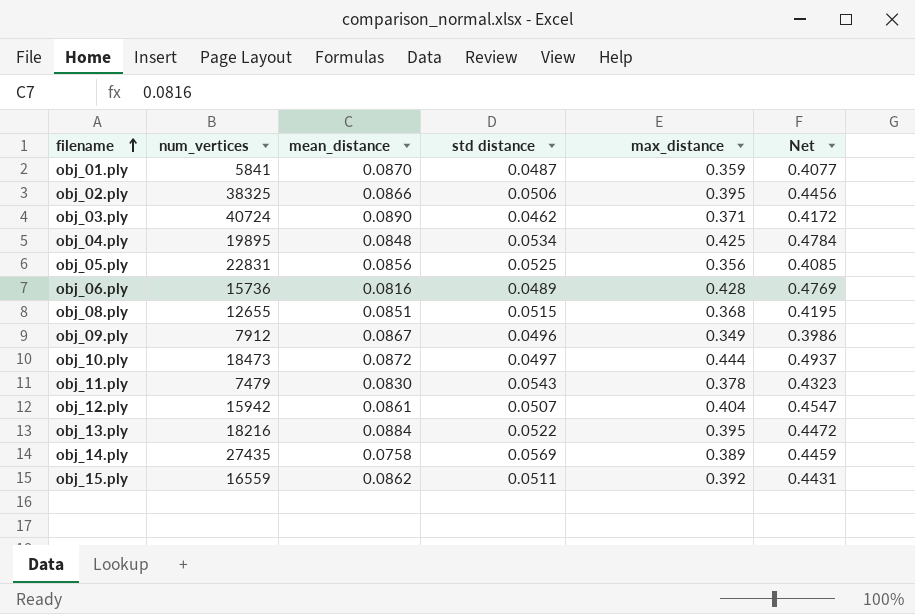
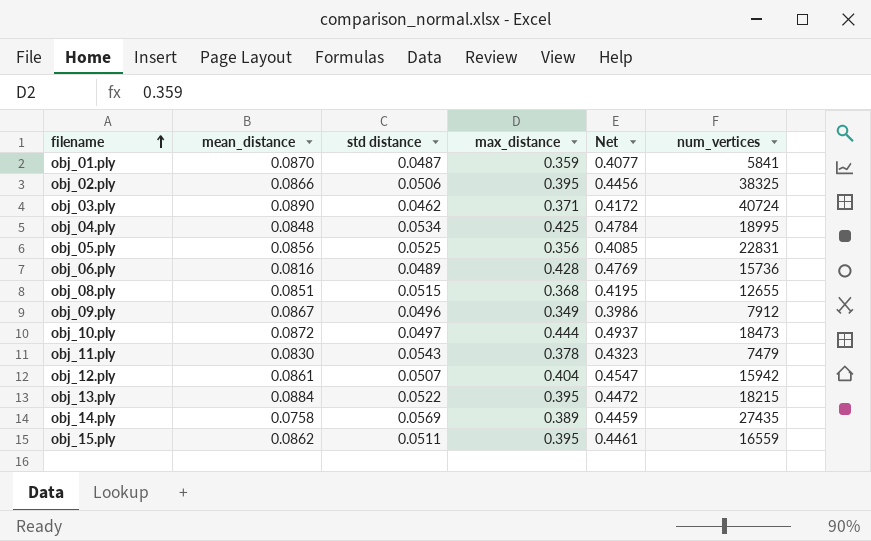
column num_vertices | position: 2 -> 6
obj_04.ply | num_vertices: 19895 -> 18995
obj_13.ply | num_vertices: 18216 -> 18215
obj_15.ply | max_distance: 0.392 -> 0.395
obj_15.ply | Net: 0.4431 -> 0.4461

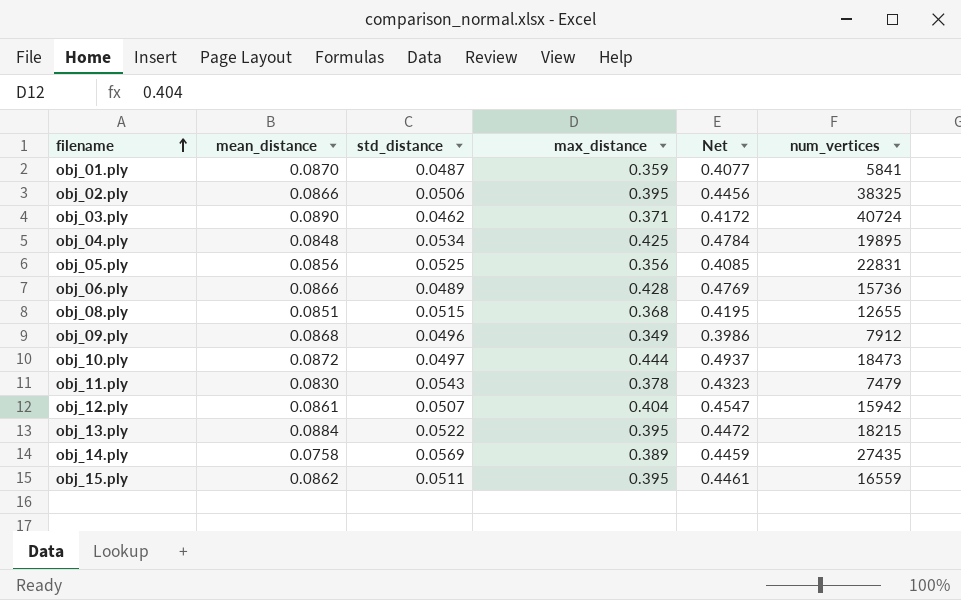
column name: std distance -> std_distance
obj_04.ply | num_vertices: 18995 -> 19895
obj_06.ply | mean_distance: 0.0816 -> 0.0866
obj_09.ply | mean_distance: 0.0867 -> 0.0868

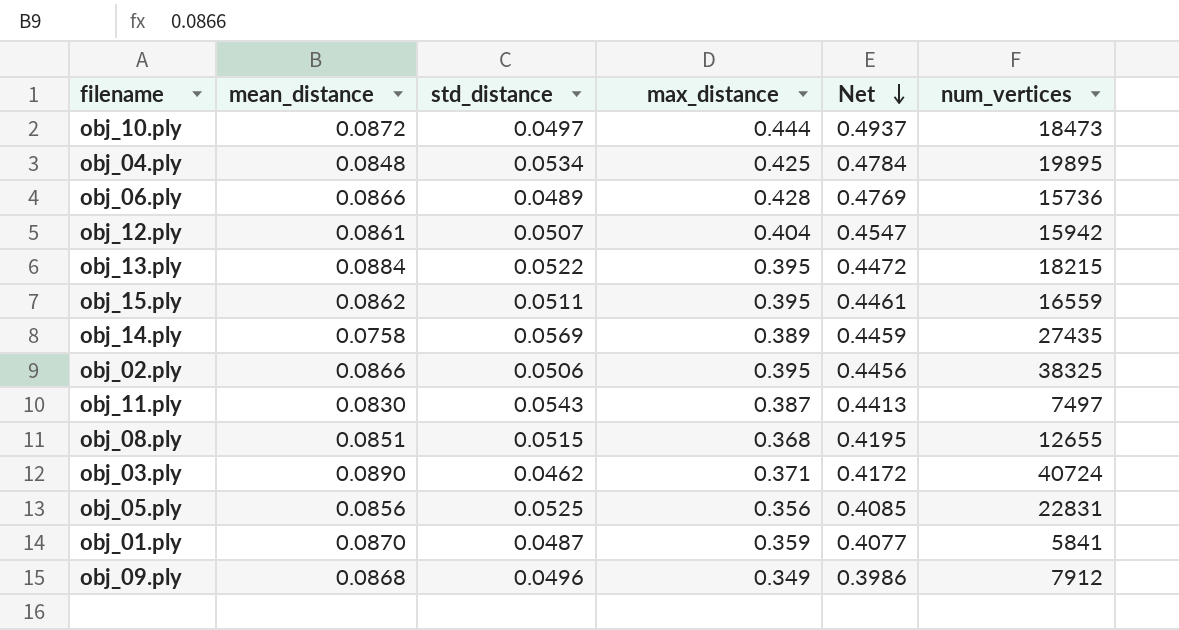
row order: filename ascending -> Net descending
obj_11.ply | max_distance: 0.378 -> 0.387
obj_11.ply | Net: 0.4323 -> 0.4413
obj_11.ply | num_vertices: 7479 -> 7497

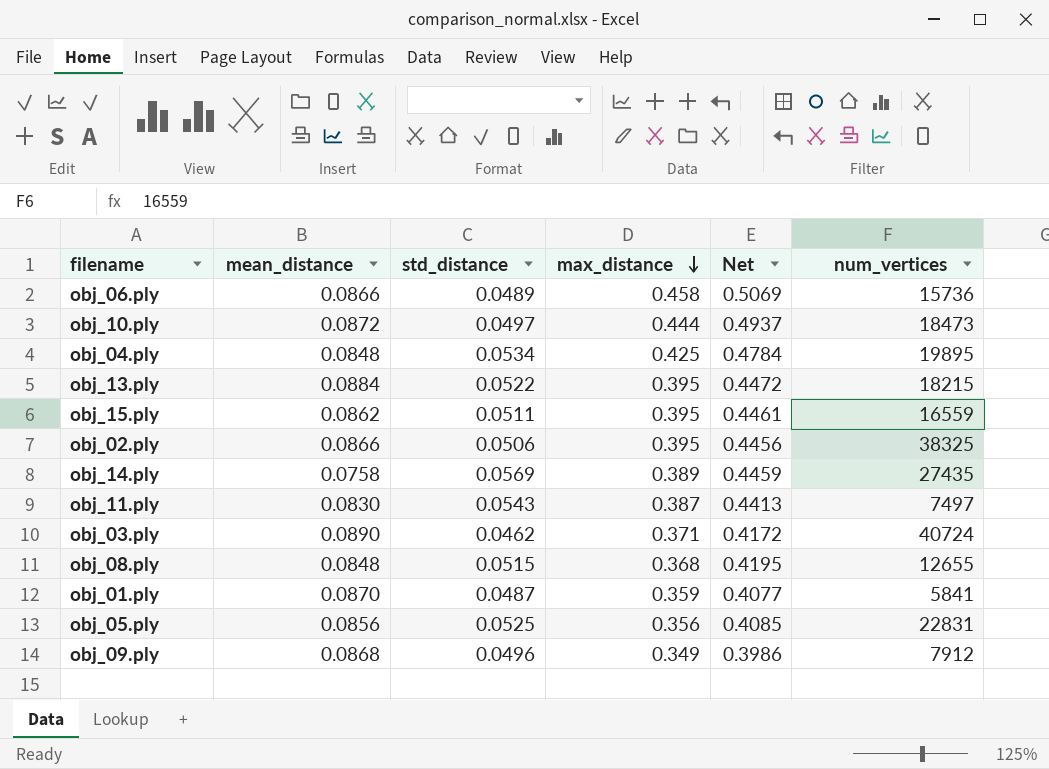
row order: Net descending -> max_distance descending
row obj_12.ply: 0.0861 | 0.0507 | 0.404 | 0.4547 | 15942 -> none
obj_06.ply | max_distance: 0.428 -> 0.458
obj_06.ply | Net: 0.4769 -> 0.5069
obj_08.ply | mean_distance: 0.0851 -> 0.0848

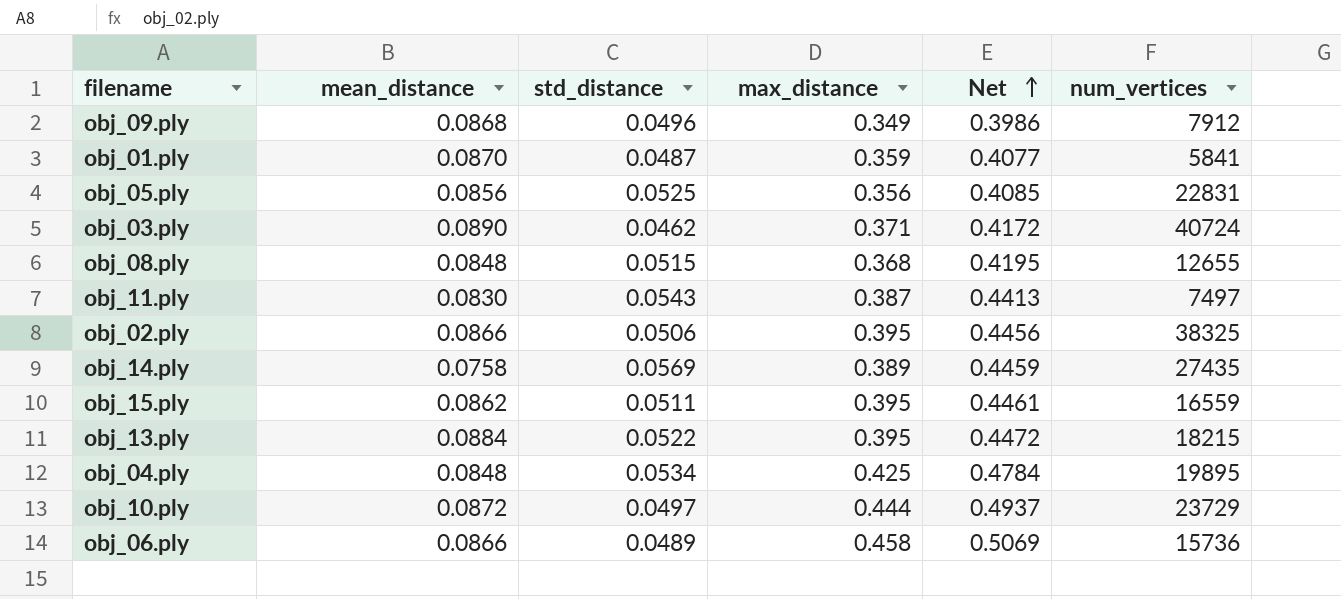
row order: max_distance descending -> Net ascending
obj_10.ply | num_vertices: 18473 -> 23729

